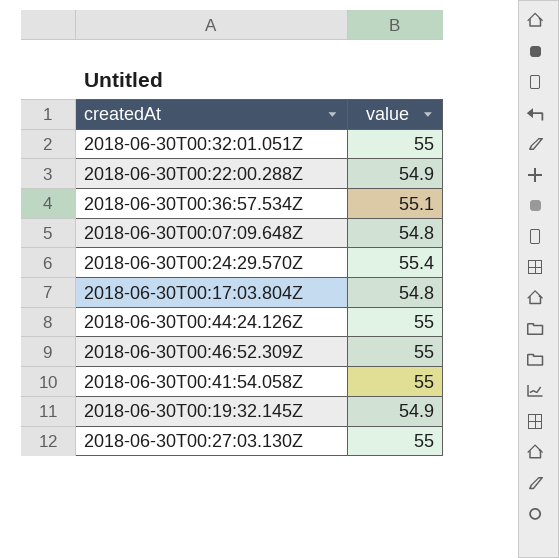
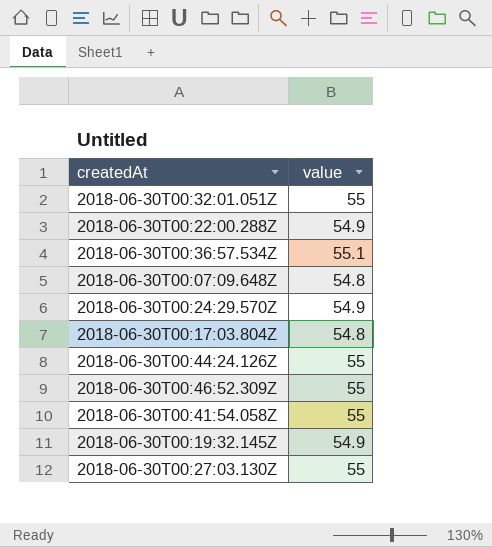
2018-06-30T00:24:29.570Z | value: 55.4 -> 54.9

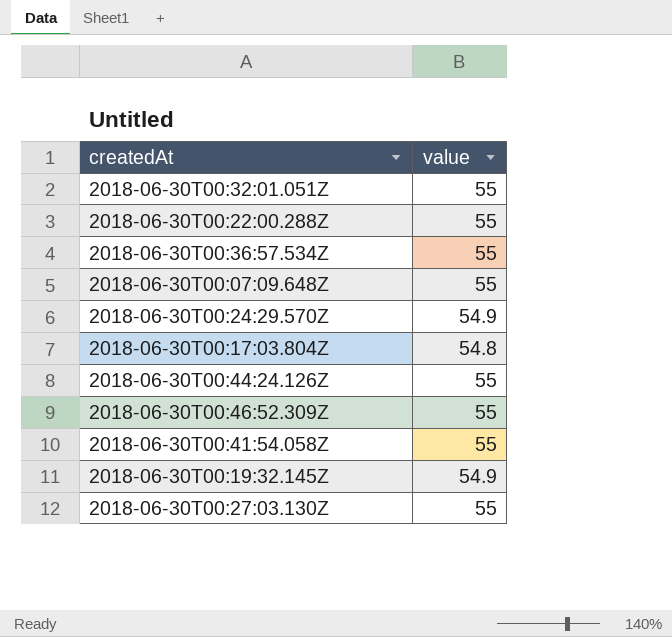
2018-06-30T00:22:00.288Z | value: 54.9 -> 55
2018-06-30T00:36:57.534Z | value: 55.1 -> 55
2018-06-30T00:07:09.648Z | value: 54.8 -> 55

